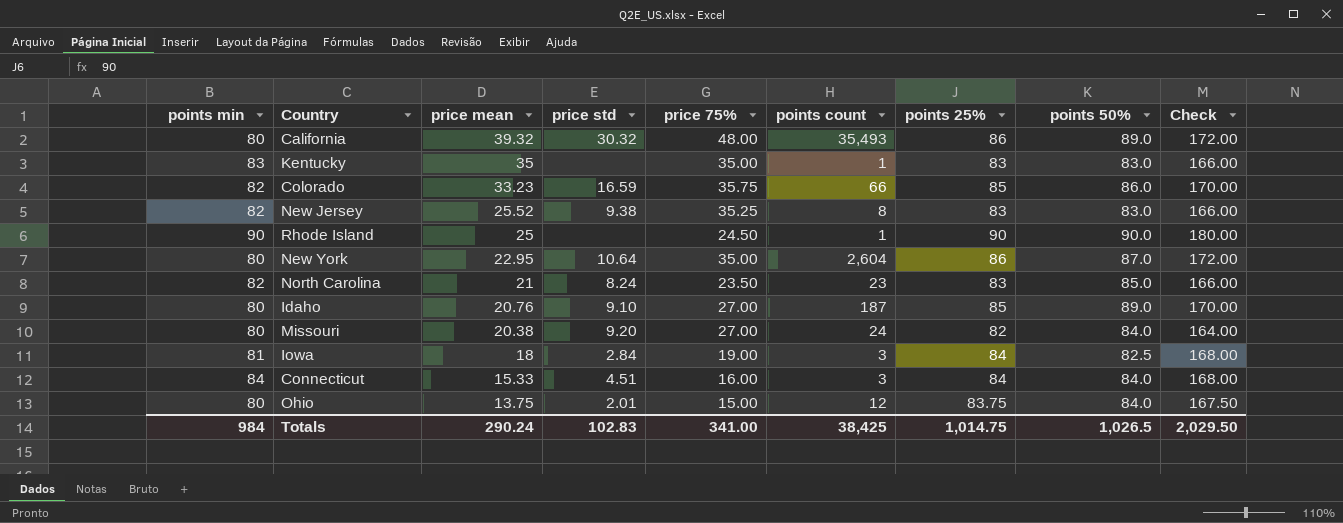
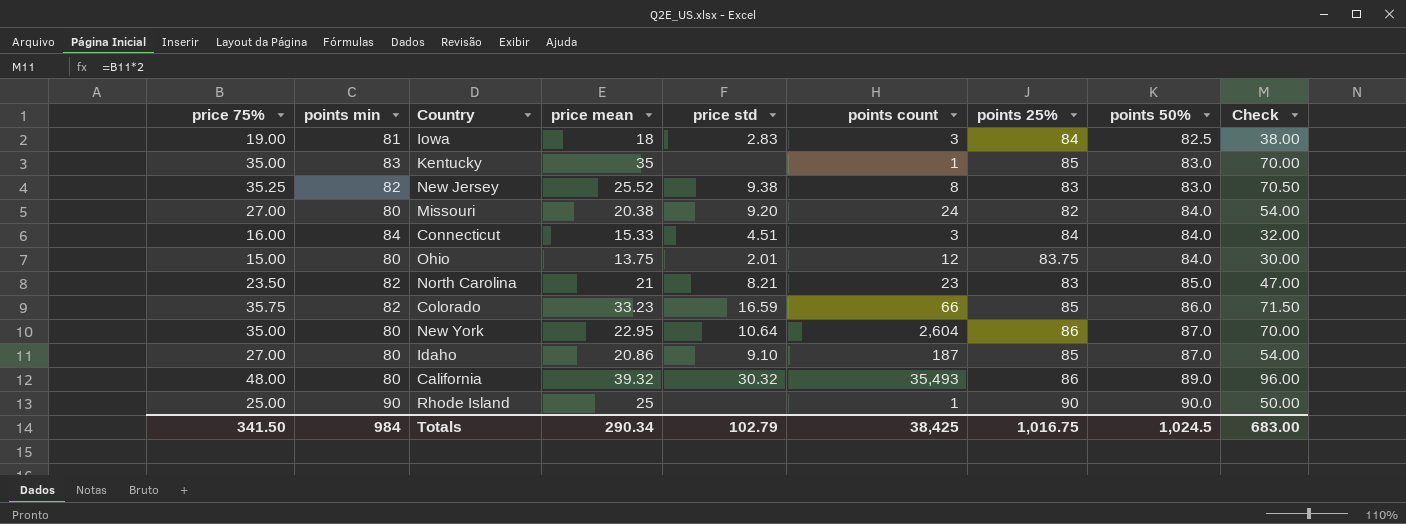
row order: price mean descending -> points 50% ascending
column price 75% | position: 5 -> 1
column Check | formula: [points 25%] * 2 -> [price 75%] * 2
Iowa | price std: 2.84 -> 2.83
Kentucky | points 25%: 83 -> 85
North Carolina | price std: 8.24 -> 8.21
Idaho | price mean: 20.76 -> 20.86
Idaho | points 50%: 89.0 -> 87.0
Rhode Island | price 75%: 24.50 -> 25.00
Totals | price 75%: 341.00 -> 341.50
Totals | price mean: 290.24 -> 290.34
Totals | price std: 102.83 -> 102.79
Totals | points 25%: 1,014.75 -> 1,016.75
Totals | points 50%: 1,026.5 -> 1,024.5
Totals | Check: 2,029.50 -> 683.00

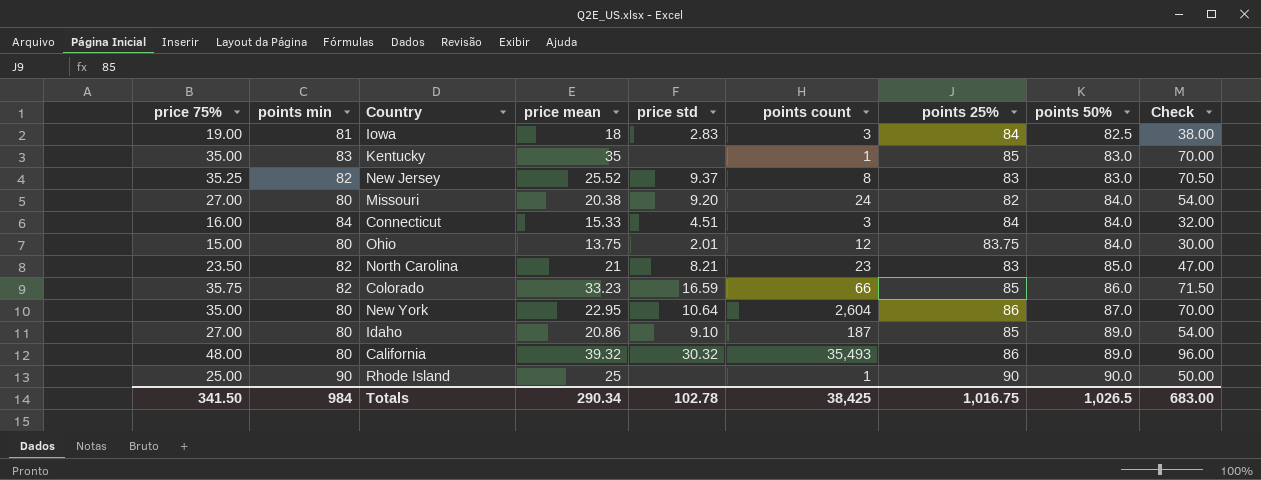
New Jersey | price std: 9.38 -> 9.37
Idaho | points 50%: 87.0 -> 89.0
Totals | price std: 102.79 -> 102.78
Totals | points 50%: 1,024.5 -> 1,026.5

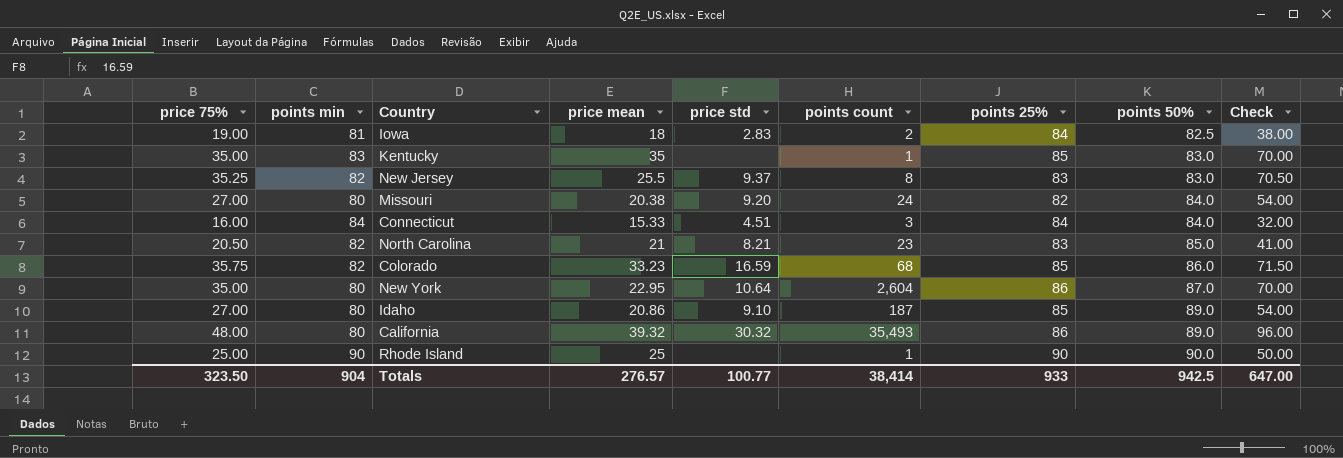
row Ohio: 15.00 | 80 | 13.75 | 2.01 | 12 | 83.75 | 84.0 | 30.00 -> none
Iowa | points count: 3 -> 2
New Jersey | price mean: 25.52 -> 25.5
North Carolina | price 75%: 23.50 -> 20.50
North Carolina | Check: 47.00 -> 41.00
Colorado | points count: 66 -> 68
Totals | price 75%: 341.50 -> 323.50
Totals | points min: 984 -> 904
Totals | price mean: 290.34 -> 276.57
Totals | price std: 102.78 -> 100.77
Totals | points count: 38,425 -> 38,414
Totals | points 25%: 1,016.75 -> 933
Totals | points 50%: 1,026.5 -> 942.5
Totals | Check: 683.00 -> 647.00

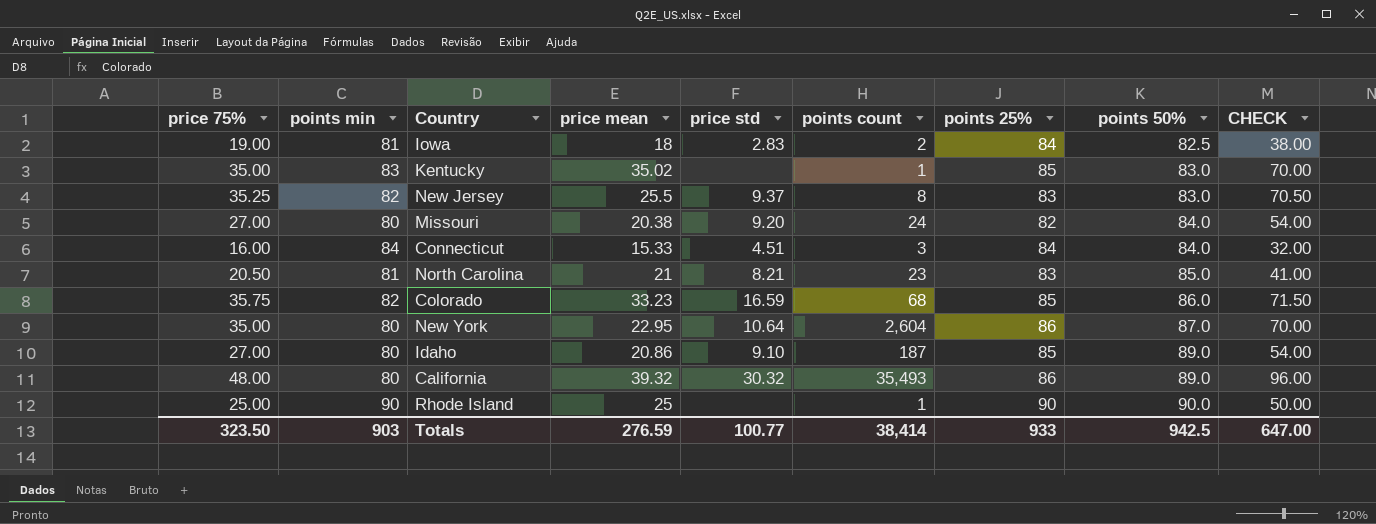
column name: Check -> CHECK
Kentucky | price mean: 35 -> 35.02
North Carolina | points min: 82 -> 81
Totals | points min: 904 -> 903
Totals | price mean: 276.57 -> 276.59

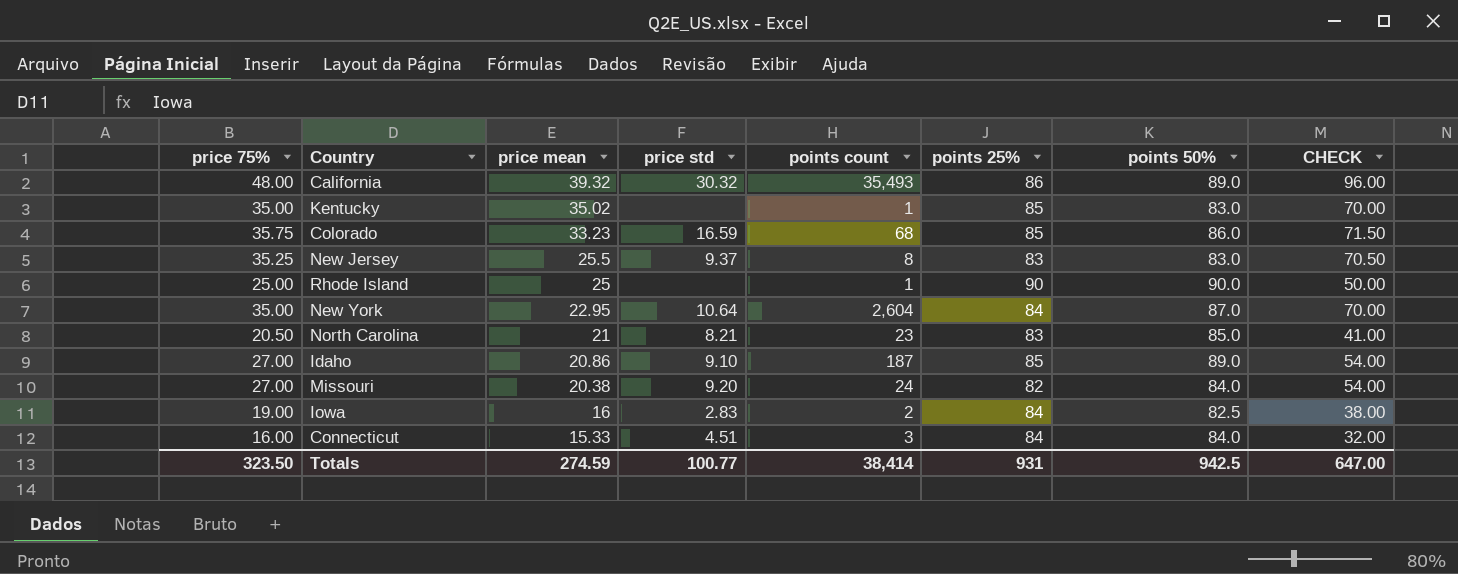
row order: points 50% ascending -> price mean descending
column points min | position: 2 -> none
New York | points 25%: 86 -> 84
Iowa | price mean: 18 -> 16
Totals | price mean: 276.59 -> 274.59
Totals | points 25%: 933 -> 931

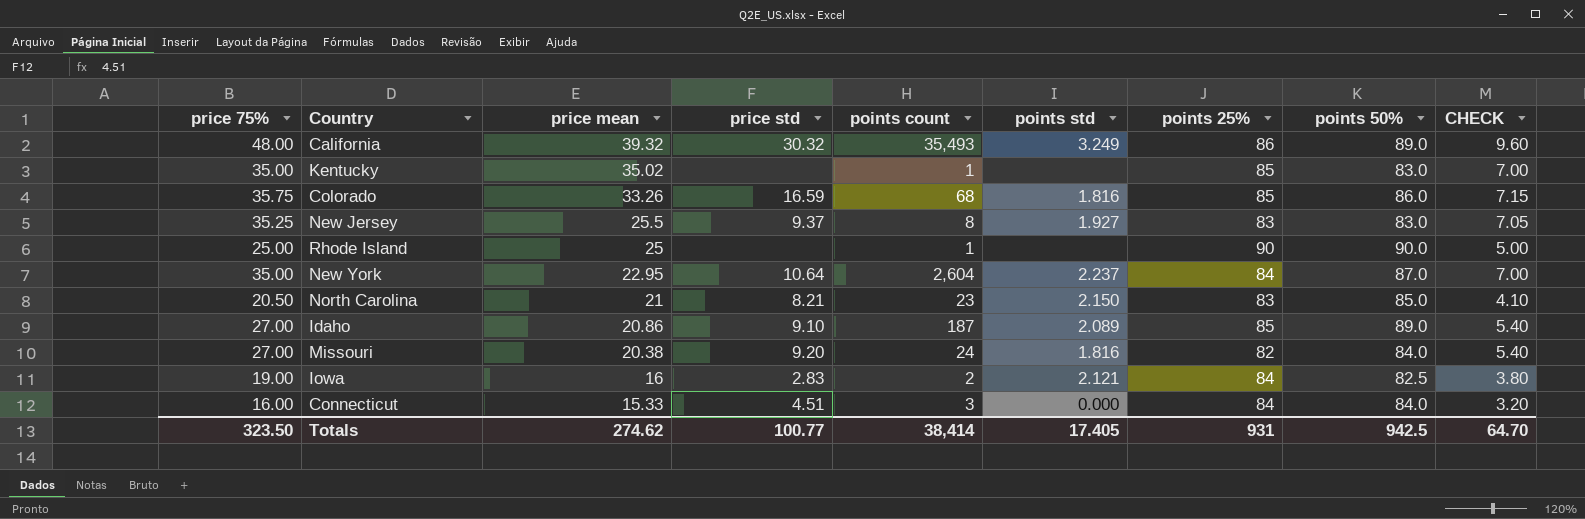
column points std | position: none -> 6
column CHECK | formula: [price 75%] * 2 -> [price 75%] * 0.2
Colorado | price mean: 33.23 -> 33.26
Totals | price mean: 274.59 -> 274.62
Totals | CHECK: 647.00 -> 64.70

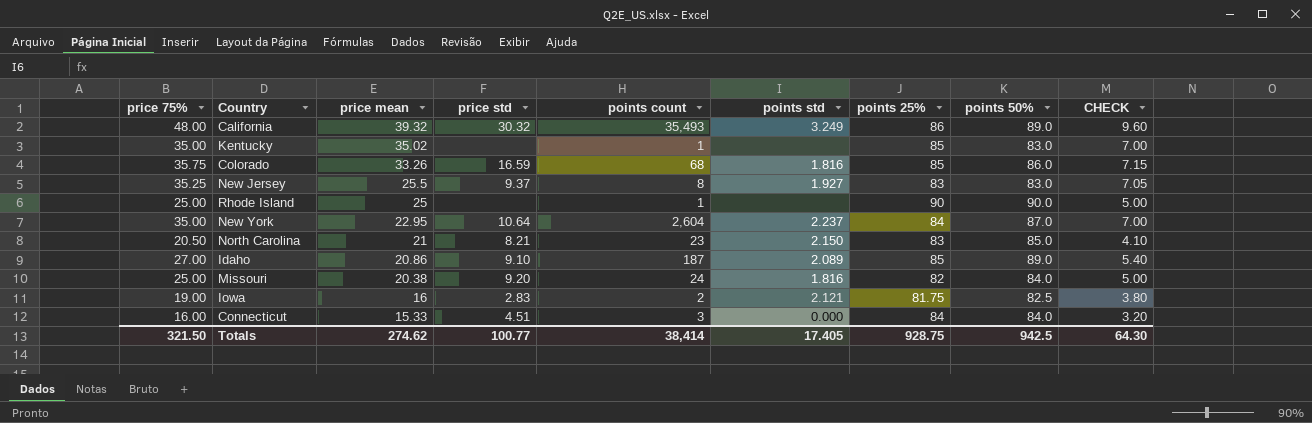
Missouri | price 75%: 27.00 -> 25.00
Missouri | CHECK: 5.40 -> 5.00
Iowa | points 25%: 84 -> 81.75
Totals | price 75%: 323.50 -> 321.50
Totals | points 25%: 931 -> 928.75
Totals | CHECK: 64.70 -> 64.30

